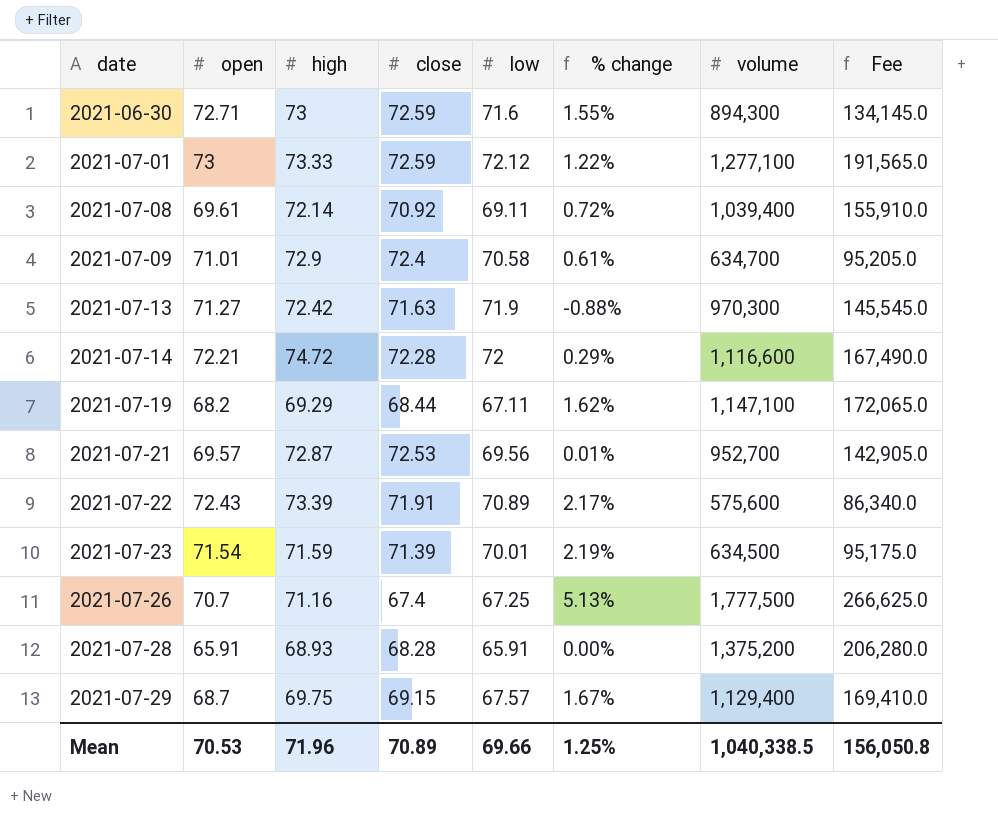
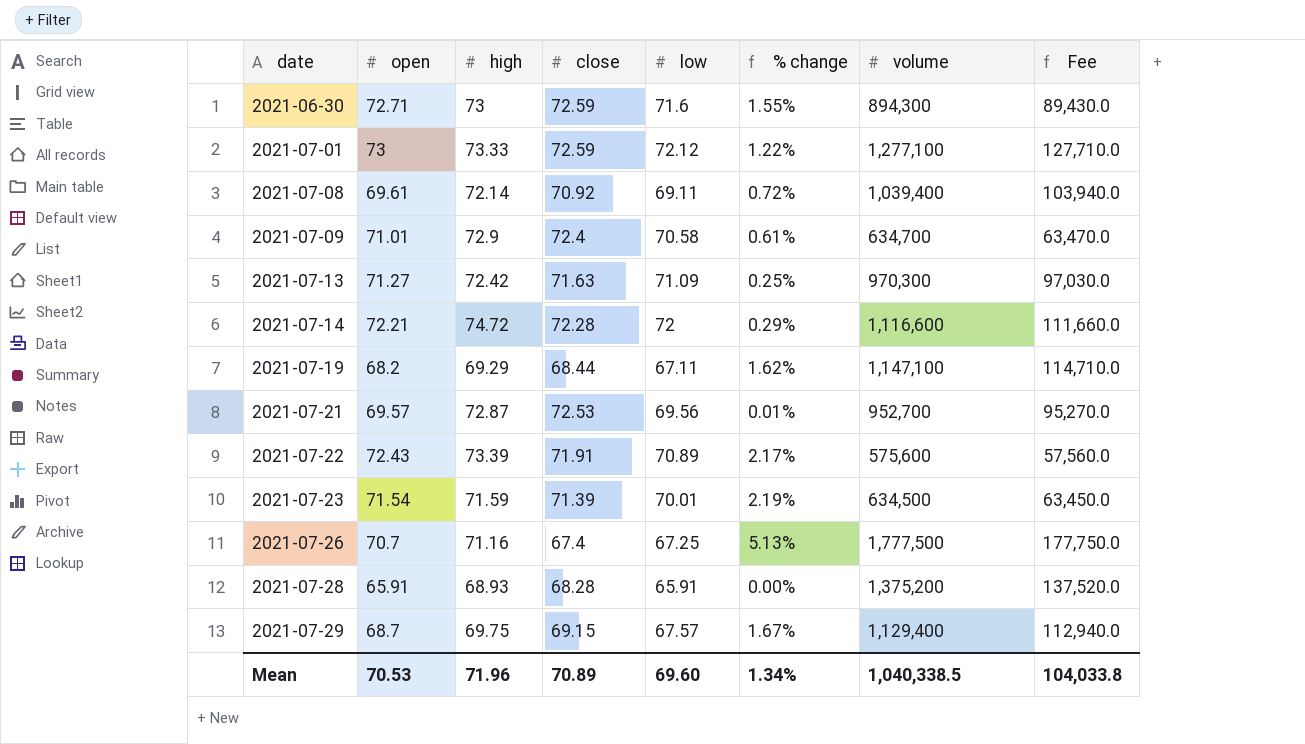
column Fee | formula: [volume] * 0.15 -> [volume] * 0.1
2021-07-13 | low: 71.9 -> 71.09
2021-07-13 | % change: -0.88% -> 0.25%
Mean | low: 69.66 -> 69.60
Mean | % change: 1.25% -> 1.34%
Mean | Fee: 156,050.8 -> 104,033.8

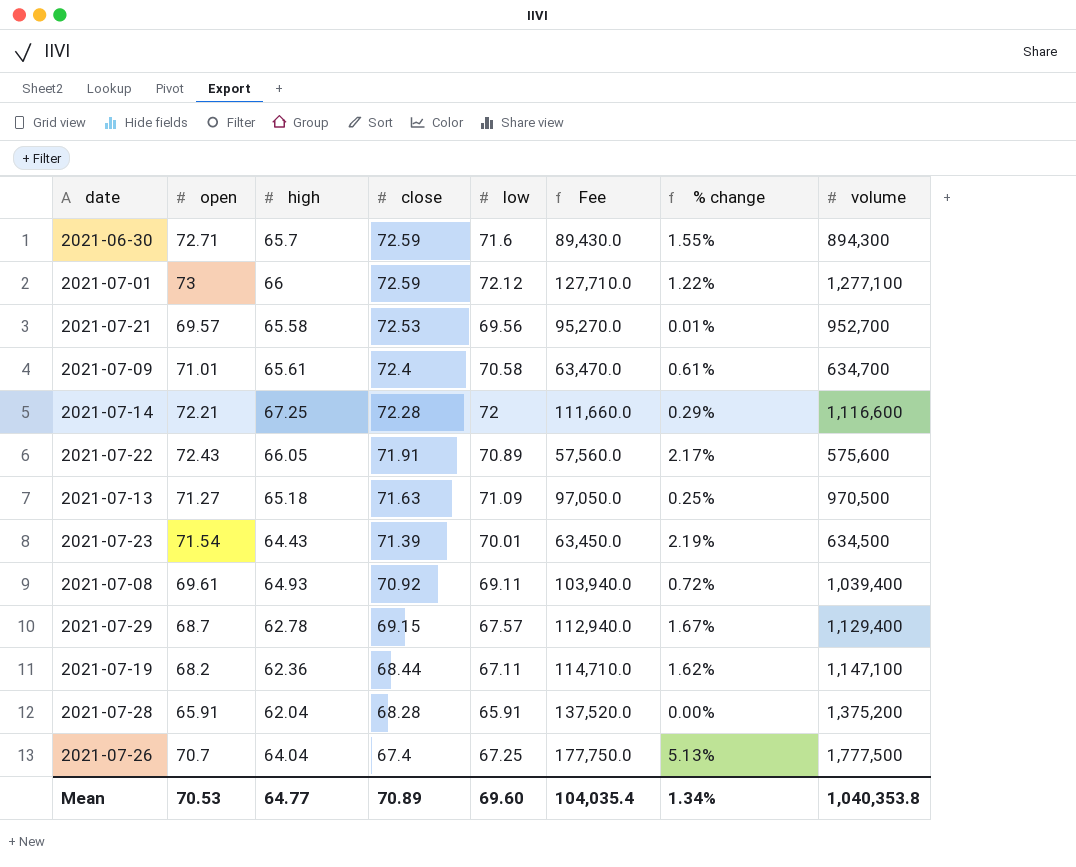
row order: date ascending -> close descending
column Fee | position: 8 -> 6
2021-06-30 | high: 73 -> 65.7
2021-07-01 | high: 73.33 -> 66
2021-07-21 | high: 72.87 -> 65.58
2021-07-09 | high: 72.9 -> 65.61
2021-07-14 | high: 74.72 -> 67.25
2021-07-22 | high: 73.39 -> 66.05
2021-07-13 | high: 72.42 -> 65.18
2021-07-13 | Fee: 97,030.0 -> 97,050.0
2021-07-13 | volume: 970,300 -> 970,500
2021-07-23 | high: 71.59 -> 64.43
2021-07-08 | high: 72.14 -> 64.93
2021-07-29 | high: 69.75 -> 62.78
2021-07-19 | high: 69.29 -> 62.36
2021-07-28 | high: 68.93 -> 62.04
2021-07-26 | high: 71.16 -> 64.04
Mean | high: 71.96 -> 64.77
Mean | Fee: 104,033.8 -> 104,035.4
Mean | volume: 1,040,338.5 -> 1,040,353.8

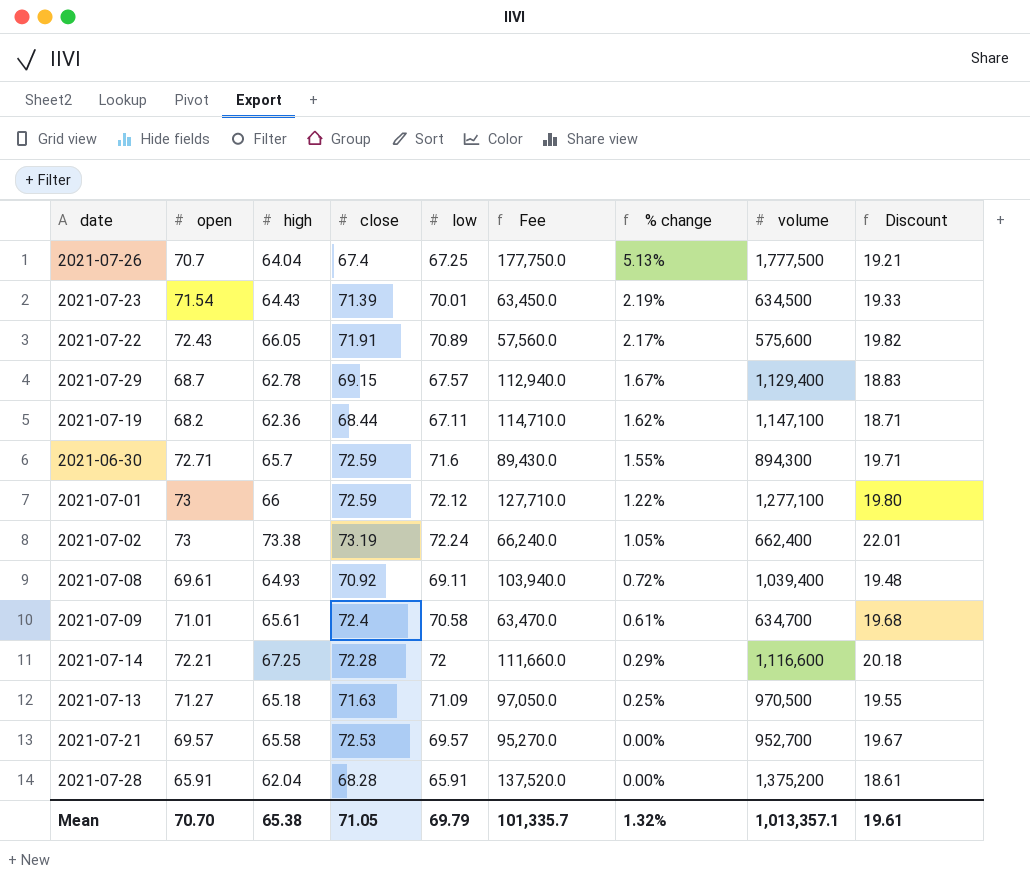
row order: close descending -> % change descending
column Discount | formula: none -> [high] * 0.3
row 2021-07-02: none -> 73 | 73.38 | 73.19 | 72.24 | 66,240.0 | 1.05% | 662,400 | 22.01
2021-07-21 | low: 69.56 -> 69.57
2021-07-21 | % change: 0.01% -> 0.00%
Mean | open: 70.53 -> 70.70
Mean | high: 64.77 -> 65.38
Mean | close: 70.89 -> 71.05
Mean | low: 69.60 -> 69.79
Mean | Fee: 104,035.4 -> 101,335.7
Mean | % change: 1.34% -> 1.32%
Mean | volume: 1,040,353.8 -> 1,013,357.1

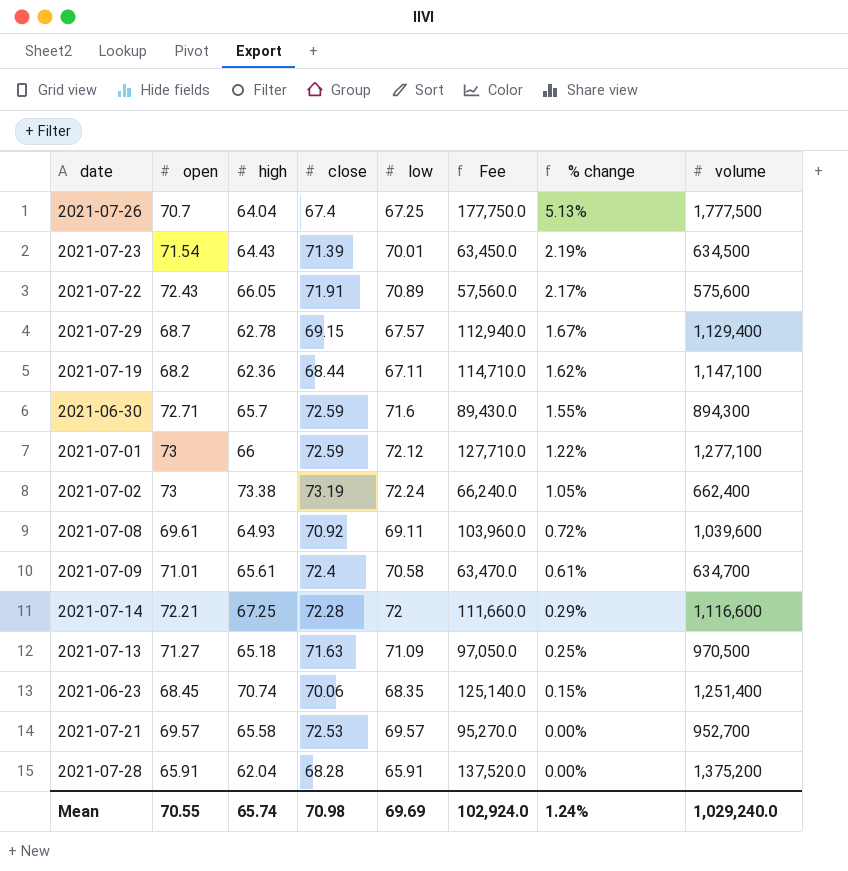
column Discount | formula: [high] * 0.3 -> none
2021-07-08 | Fee: 103,940.0 -> 103,960.0
2021-07-08 | volume: 1,039,400 -> 1,039,600
row 2021-06-23: none -> 68.45 | 70.74 | 70.06 | 68.35 | 125,140.0 | 0.15% | 1,251,400
Mean | open: 70.70 -> 70.55
Mean | high: 65.38 -> 65.74
Mean | close: 71.05 -> 70.98
Mean | low: 69.79 -> 69.69
Mean | Fee: 101,335.7 -> 102,924.0
Mean | % change: 1.32% -> 1.24%
Mean | volume: 1,013,357.1 -> 1,029,240.0

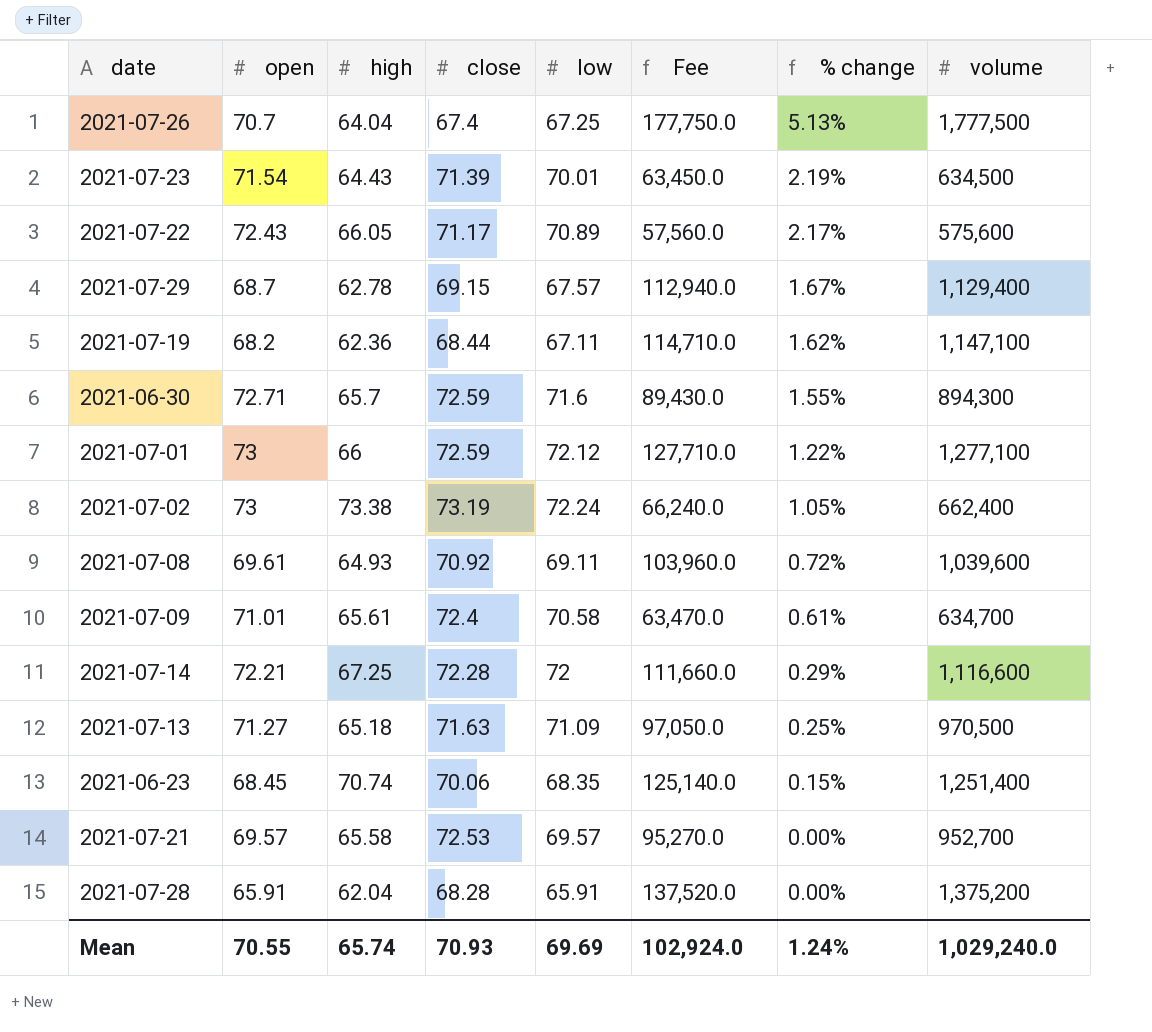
2021-07-22 | close: 71.91 -> 71.17
Mean | close: 70.98 -> 70.93

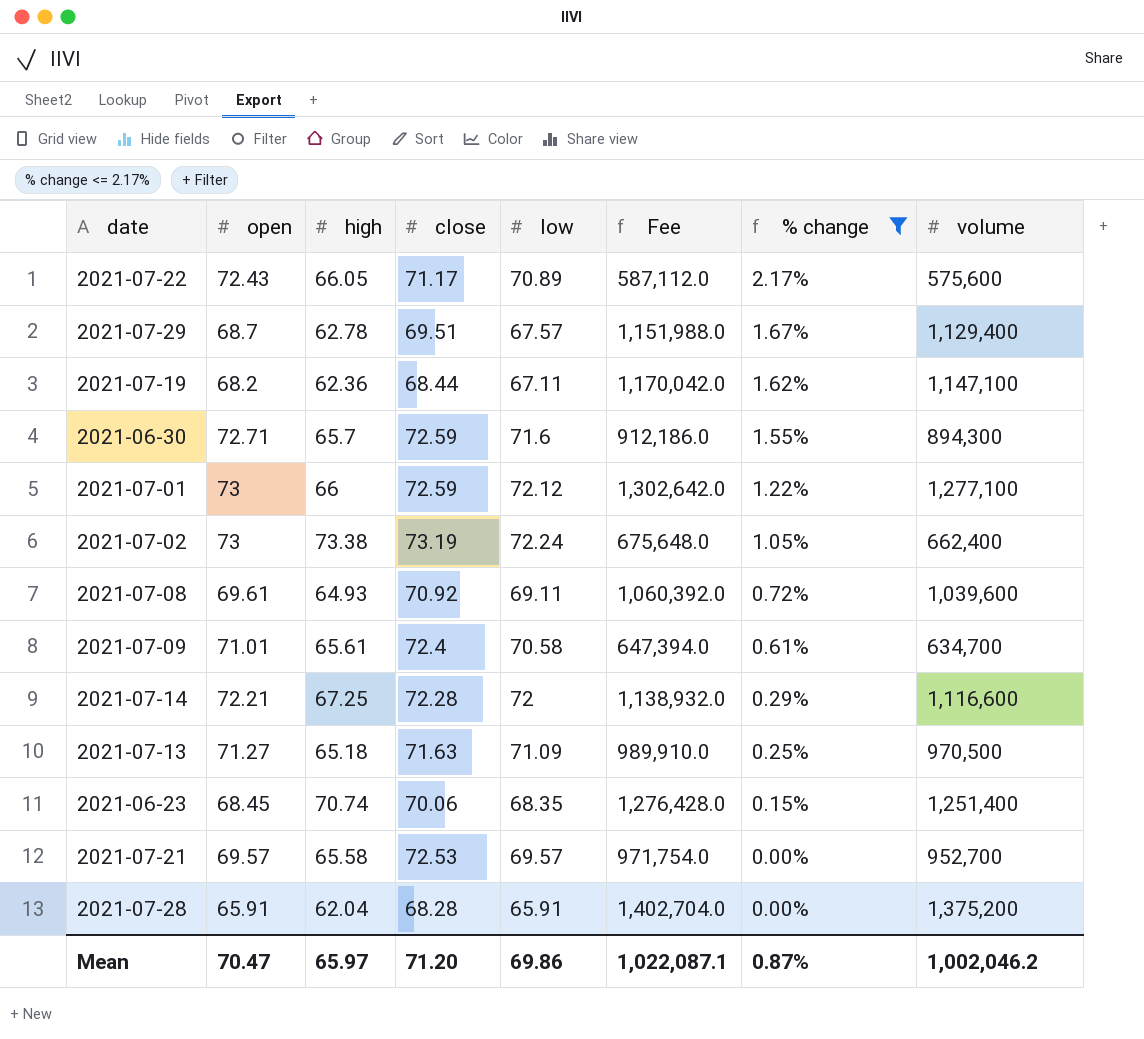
filter: none -> % change <= 2.17%
column Fee | formula: [volume] * 0.1 -> [volume] * 1.02
2021-07-29 | close: 69.15 -> 69.51
Mean | open: 70.55 -> 70.47
Mean | high: 65.74 -> 65.97
Mean | close: 70.93 -> 71.20
Mean | low: 69.69 -> 69.86
Mean | Fee: 102,924.0 -> 1,022,087.1
Mean | % change: 1.24% -> 0.87%
Mean | volume: 1,029,240.0 -> 1,002,046.2

